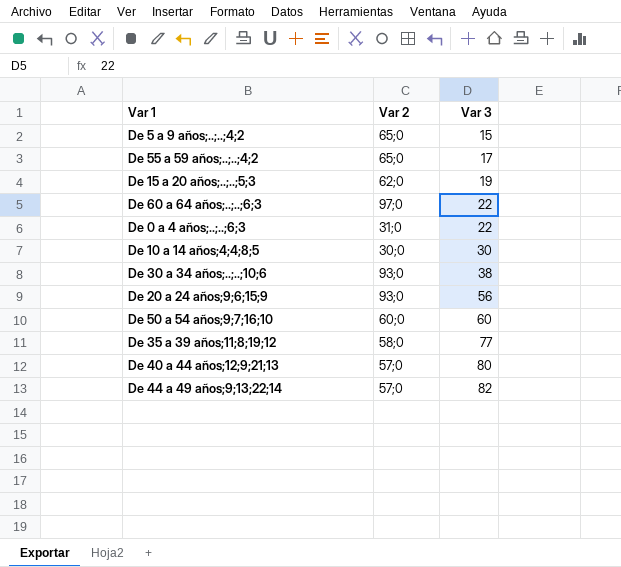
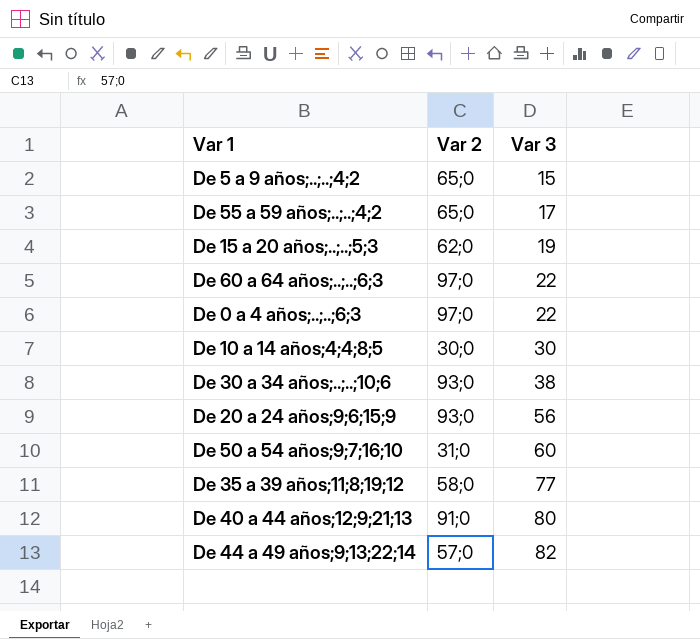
De 0 a 4 años;..;..;6;3 | Var 2: 31;0 -> 97;0
De 50 a 54 años;9;7;16;10 | Var 2: 60;0 -> 31;0
De 40 a 44 años;12;9;21;13 | Var 2: 57;0 -> 91;0

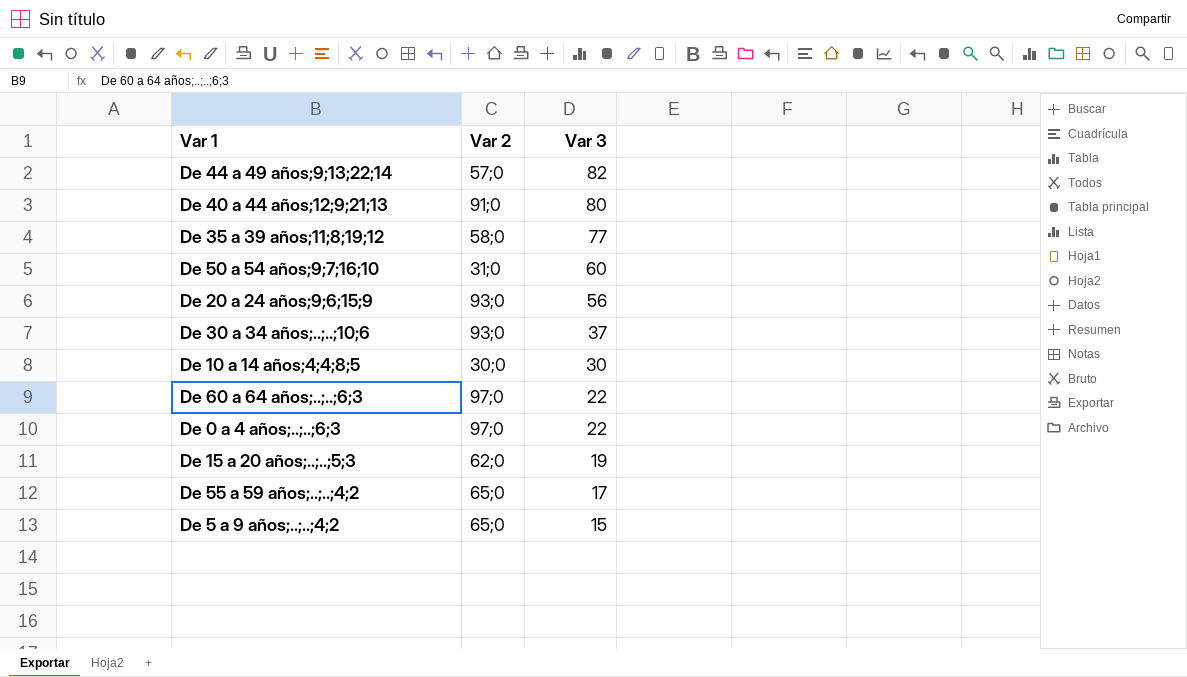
row order: Var 3 ascending -> Var 3 descending
De 30 a 34 años;..;..;10;6 | Var 3: 38 -> 37

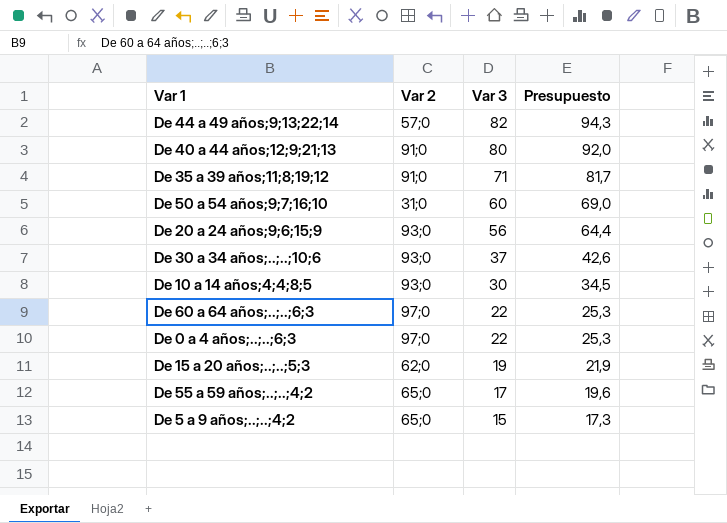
column Presupuesto | formula: none -> [Var 3] * 1,15
De 35 a 39 años;11;8;19;12 | Var 2: 58;0 -> 91;0
De 35 a 39 años;11;8;19;12 | Var 3: 77 -> 71
De 10 a 14 años;4;4;8;5 | Var 2: 30;0 -> 93;0

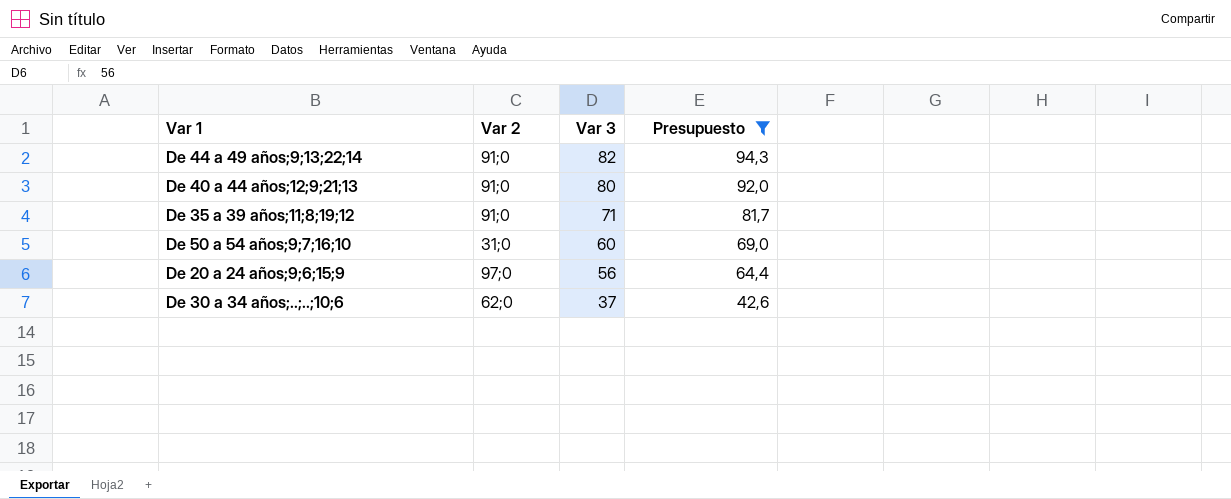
filter: none -> Presupuesto >= 42,6
De 44 a 49 años;9;13;22;14 | Var 2: 57;0 -> 91;0
De 20 a 24 años;9;6;15;9 | Var 2: 93;0 -> 97;0
De 30 a 34 años;..;..;10;6 | Var 2: 93;0 -> 62;0

